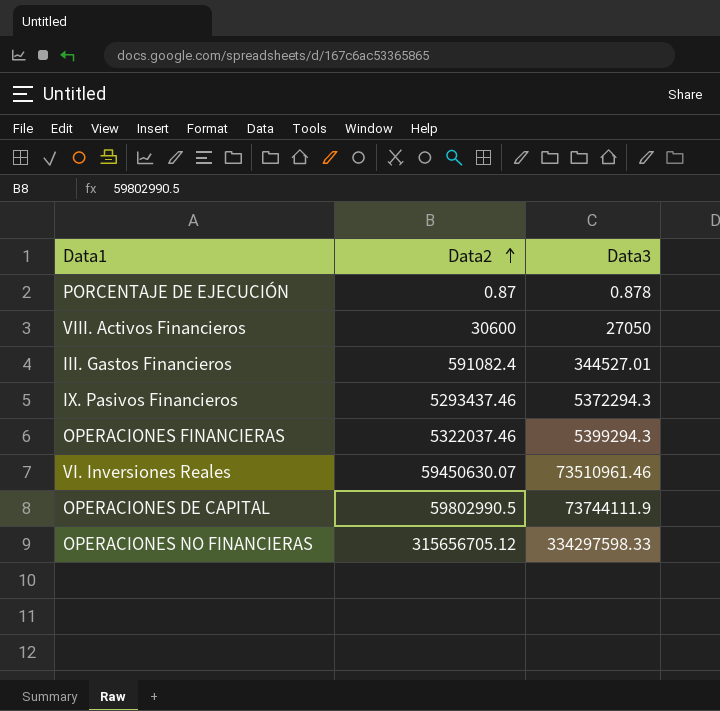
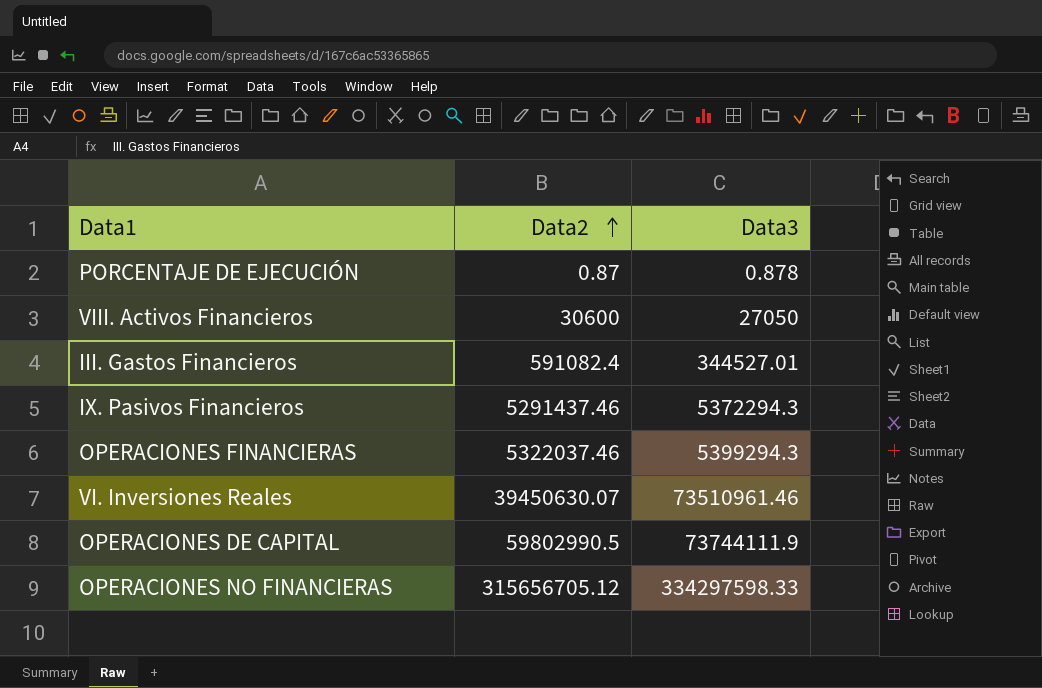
IX. Pasivos Financieros | Data2: 5293437.46 -> 5291437.46
VI. Inversiones Reales | Data2: 59450630.07 -> 39450630.07

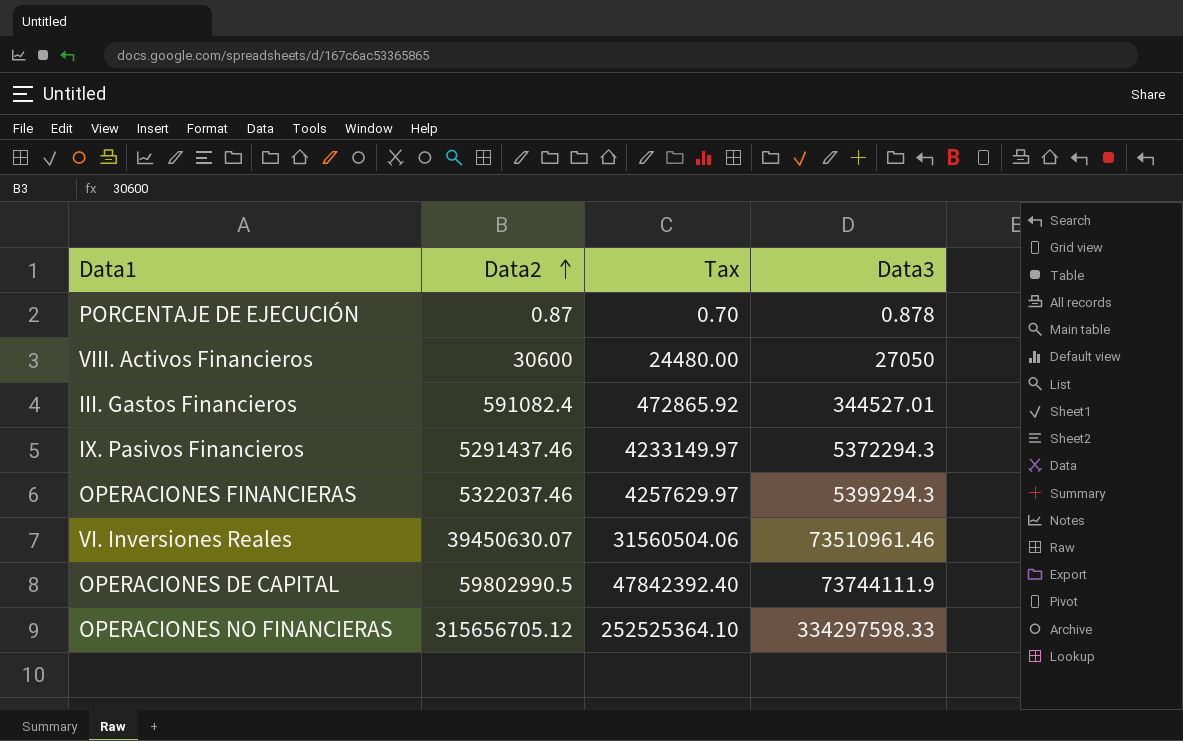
column Tax | formula: none -> [Data2] * 0.8

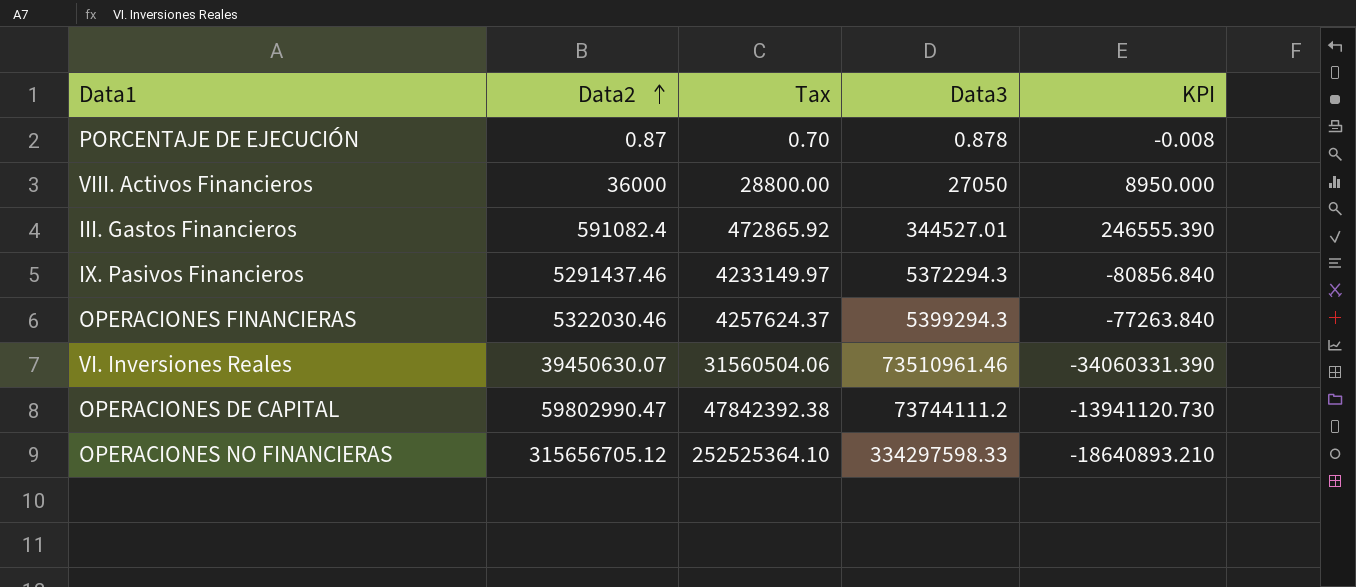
column KPI | formula: none -> [Data2] - [Data3]
VIII. Activos Financieros | Data2: 30600 -> 36000
VIII. Activos Financieros | Tax: 24480.00 -> 28800.00
OPERACIONES FINANCIERAS | Data2: 5322037.46 -> 5322030.46
OPERACIONES FINANCIERAS | Tax: 4257629.97 -> 4257624.37
OPERACIONES DE CAPITAL | Data2: 59802990.5 -> 59802990.47
OPERACIONES DE CAPITAL | Tax: 47842392.40 -> 47842392.38
OPERACIONES DE CAPITAL | Data3: 73744111.9 -> 73744111.2

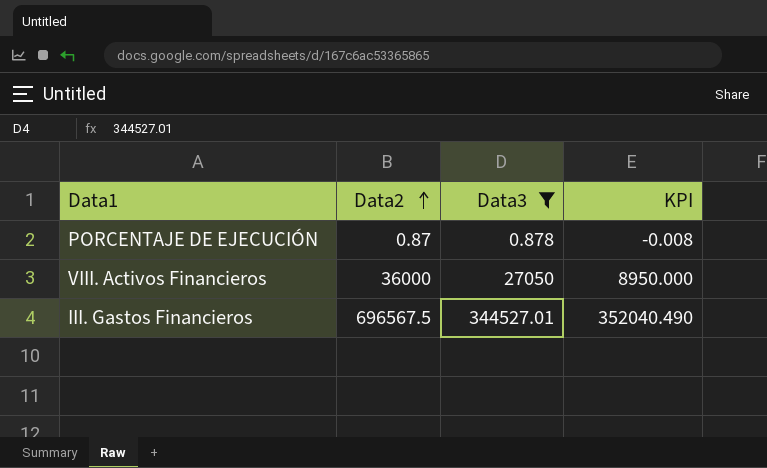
filter: none -> Data3 <= 344527.01
column Tax | formula: [Data2] * 0.8 -> none
III. Gastos Financieros | Data2: 591082.4 -> 696567.5
III. Gastos Financieros | KPI: 246555.390 -> 352040.490

